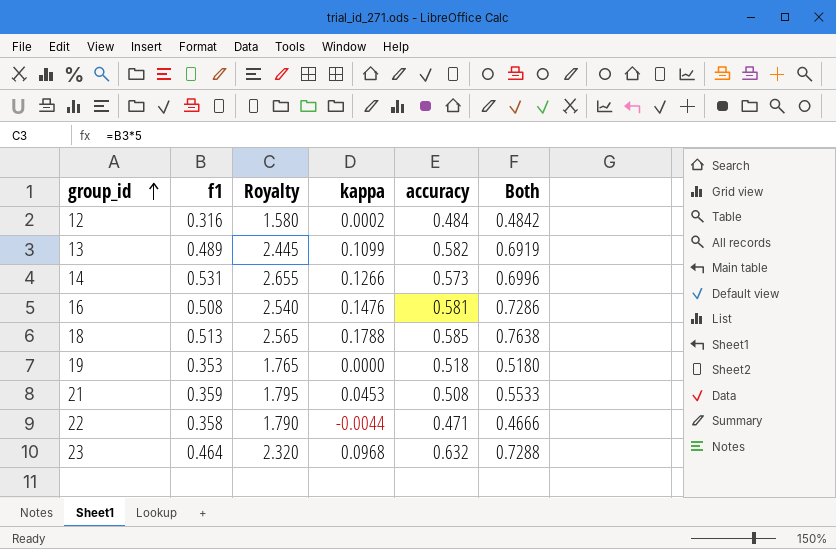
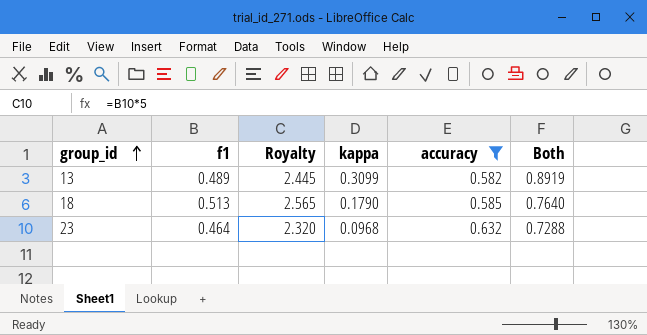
filter: none -> accuracy >= 0.582
13 | kappa: 0.1099 -> 0.3099
13 | Both: 0.6919 -> 0.8919
18 | kappa: 0.1788 -> 0.1790
18 | Both: 0.7638 -> 0.7640

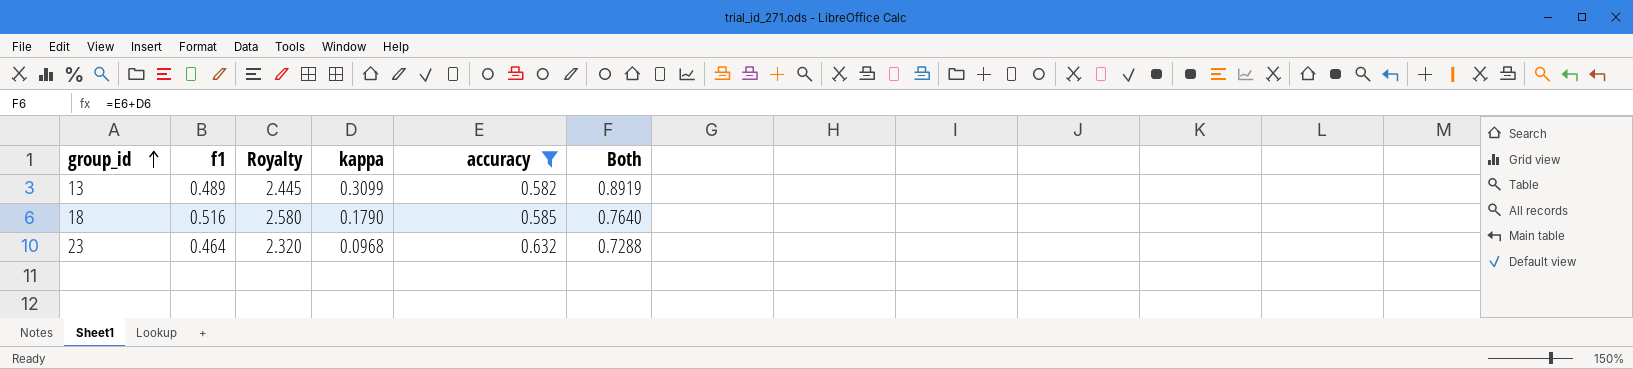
18 | f1: 0.513 -> 0.516
18 | Royalty: 2.565 -> 2.580

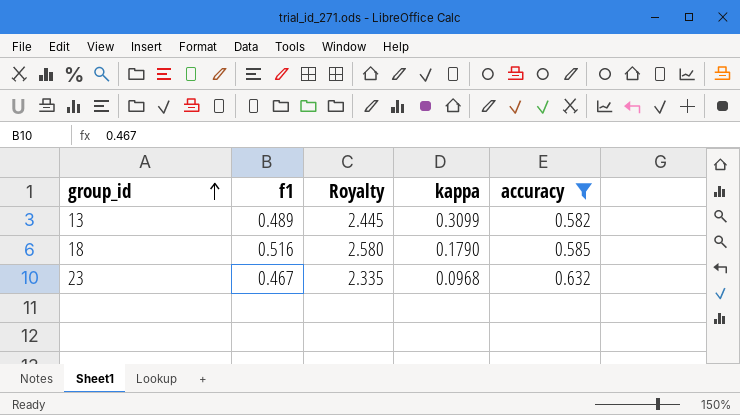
column Both | formula: [kappa] + [accuracy] -> none
23 | f1: 0.464 -> 0.467
23 | Royalty: 2.320 -> 2.335

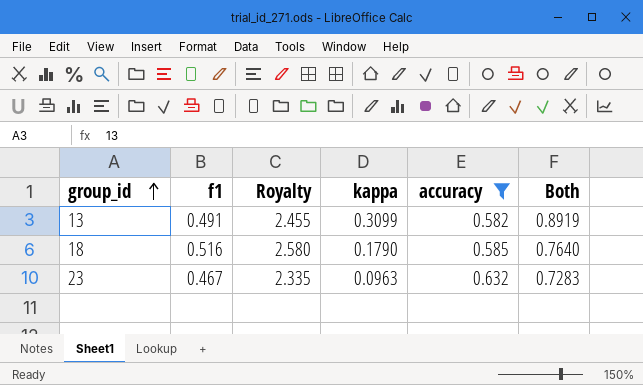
column Both | formula: none -> [kappa] + [accuracy]
13 | f1: 0.489 -> 0.491
13 | Royalty: 2.445 -> 2.455
23 | kappa: 0.0968 -> 0.0963

